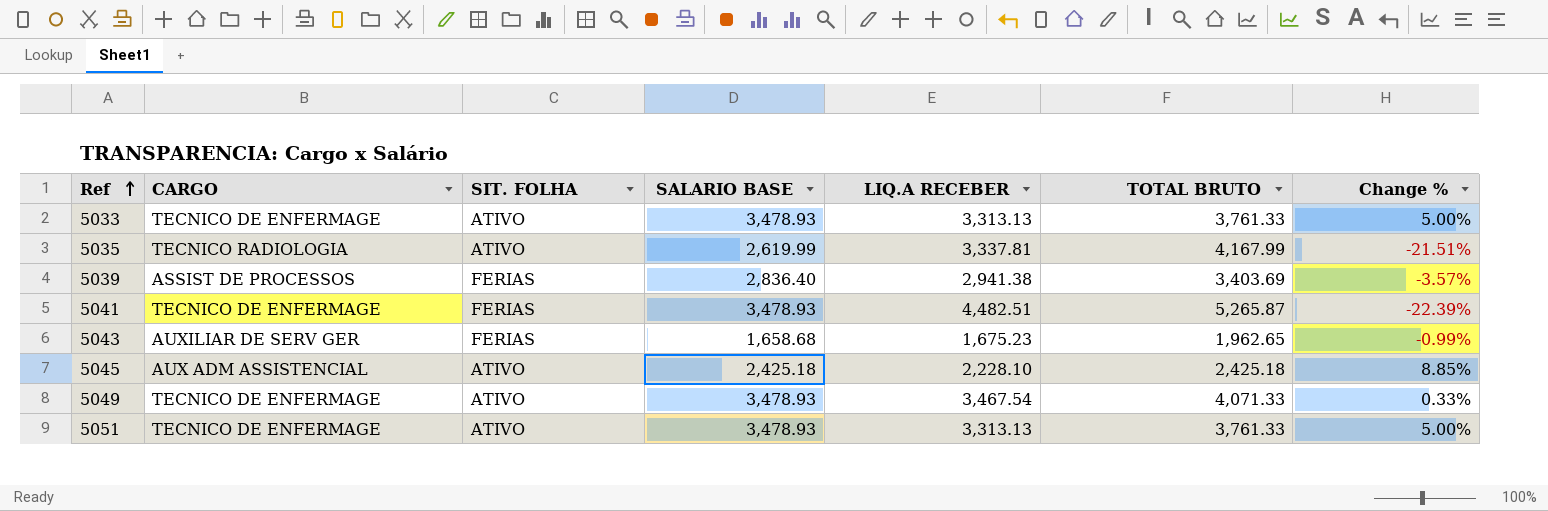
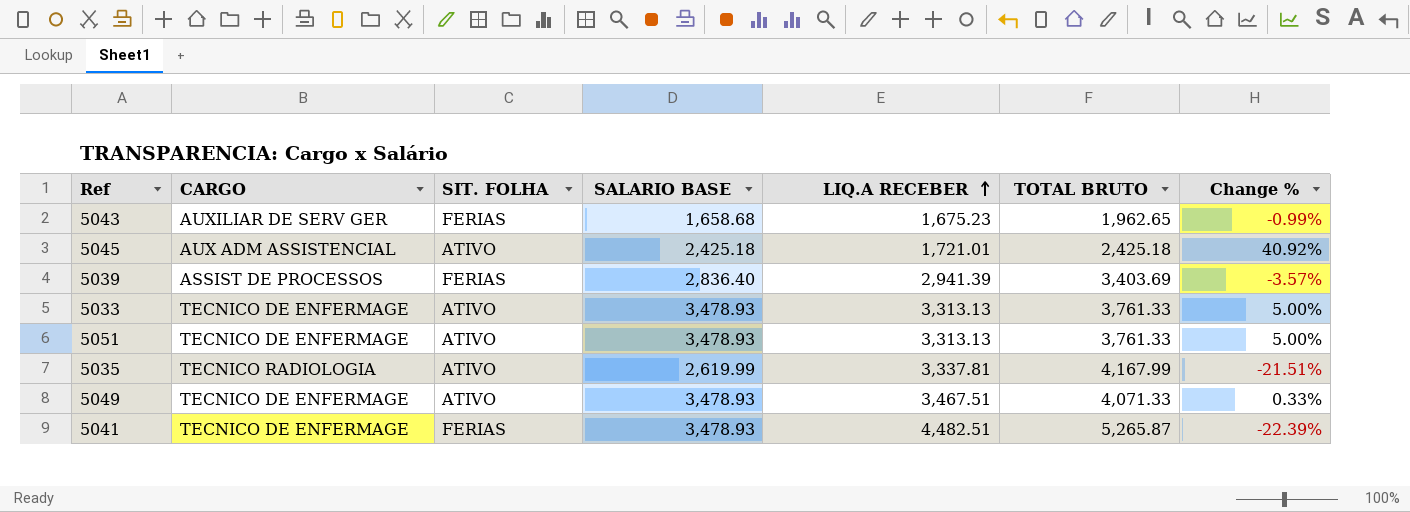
row order: Ref ascending -> LIQ.A RECEBER ascending
5045 | LIQ.A RECEBER: 2,228.10 -> 1,721.01
5045 | Change %: 8.85% -> 40.92%
5039 | LIQ.A RECEBER: 2,941.38 -> 2,941.39
5049 | LIQ.A RECEBER: 3,467.54 -> 3,467.51

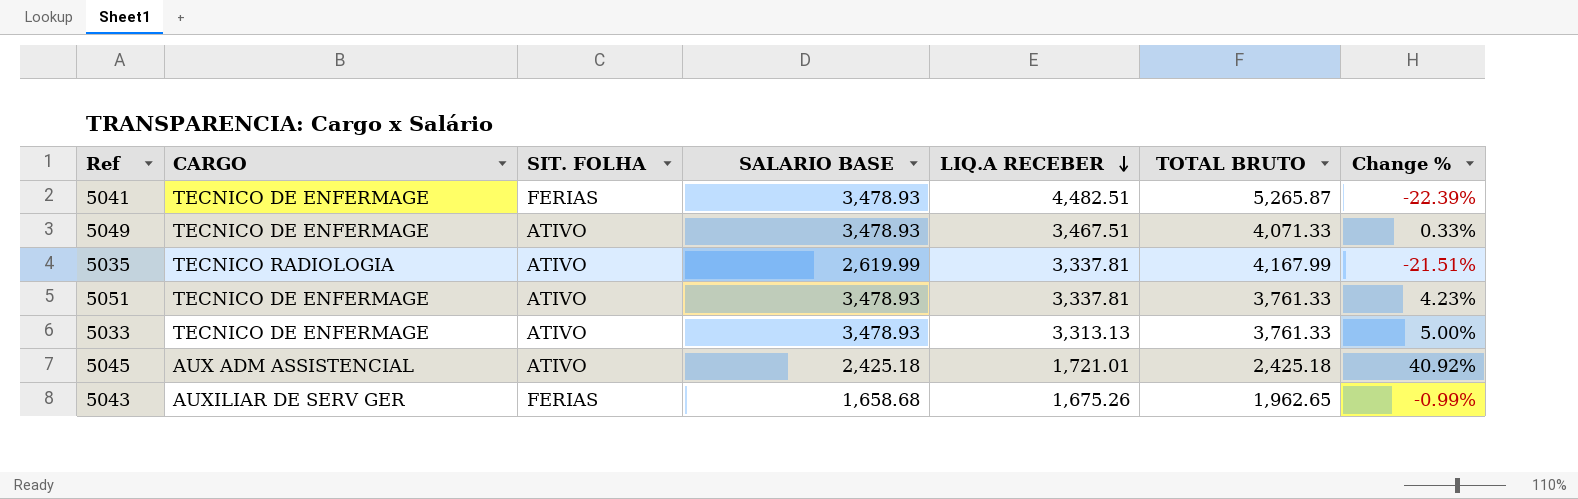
row order: LIQ.A RECEBER ascending -> LIQ.A RECEBER descending
row 5039: ASSIST DE PROCESSOS | FERIAS | 2,836.40 | 2,941.39 | 3,403.69 | -3.57% -> none
5051 | LIQ.A RECEBER: 3,313.13 -> 3,337.81
5051 | Change %: 5.00% -> 4.23%
5043 | LIQ.A RECEBER: 1,675.23 -> 1,675.26

